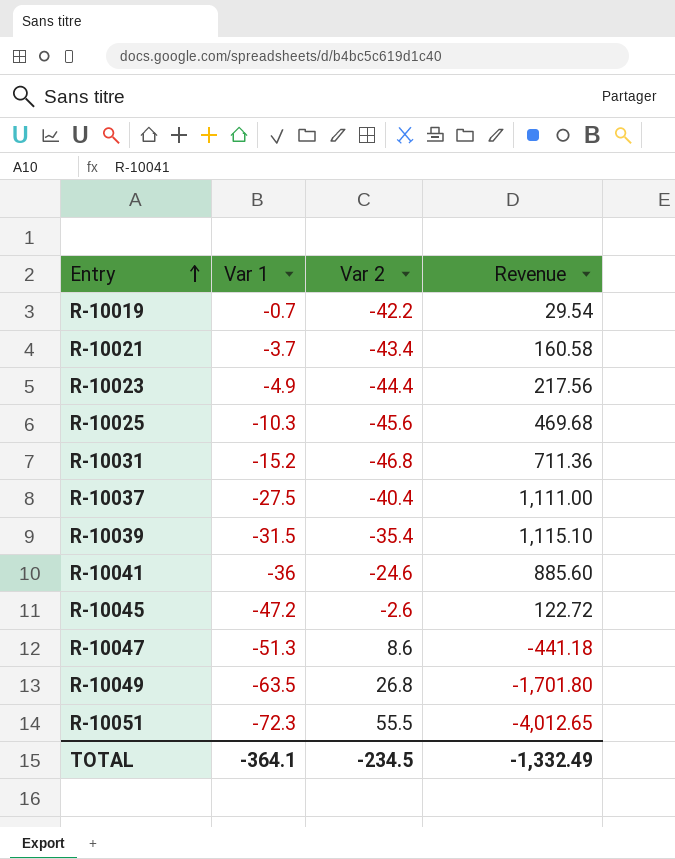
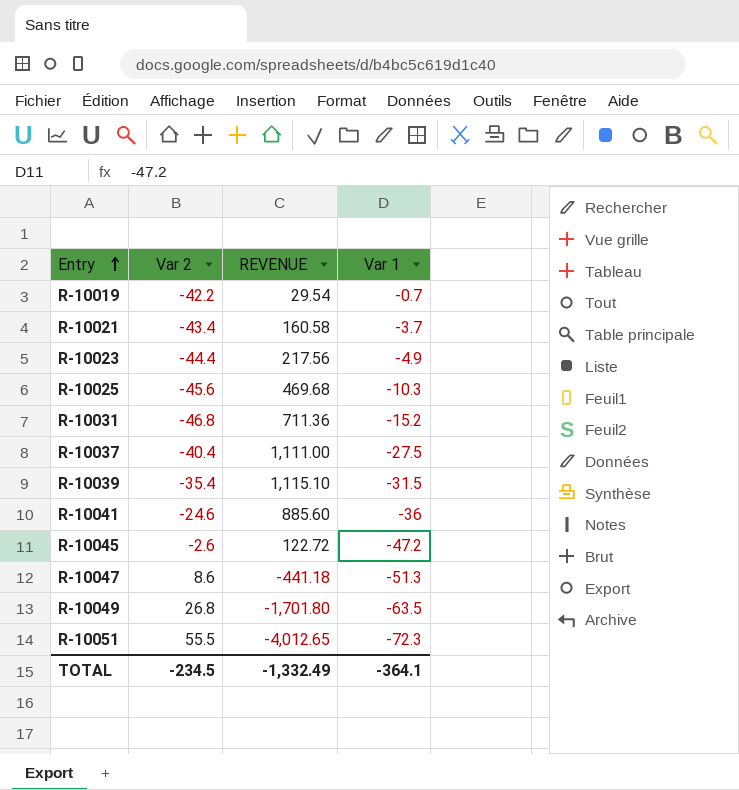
column name: Revenue -> REVENUE
column Var 1 | position: 2 -> 4

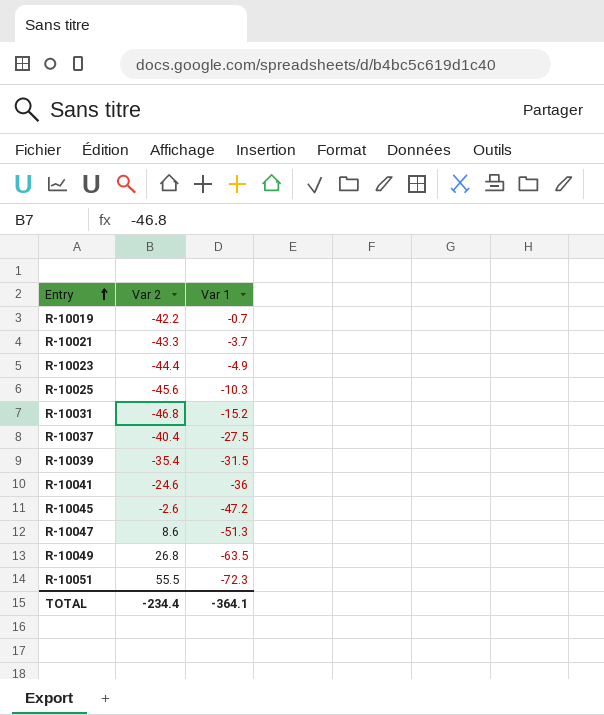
column REVENUE | formula: [Var 2] * [Var 1] -> none
R-10021 | Var 2: -43.4 -> -43.3
TOTAL | Var 2: -234.5 -> -234.4

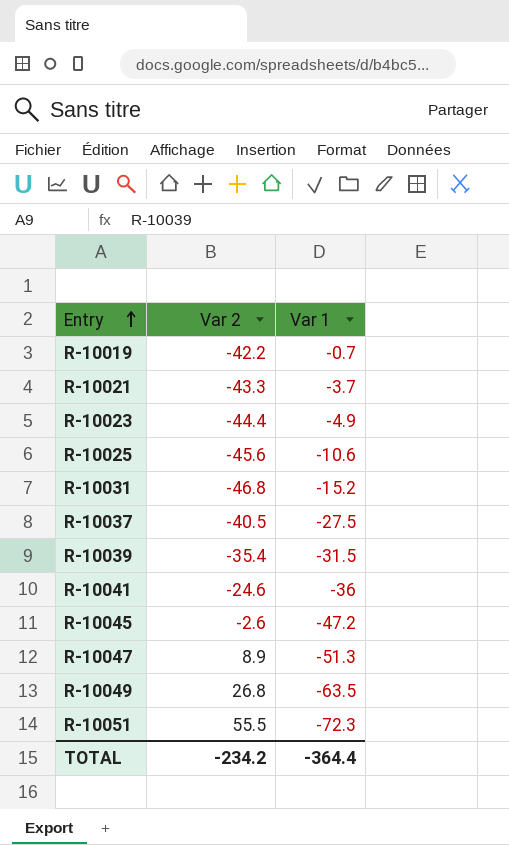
R-10025 | Var 1: -10.3 -> -10.6
R-10037 | Var 2: -40.4 -> -40.5
R-10047 | Var 2: 8.6 -> 8.9
TOTAL | Var 2: -234.4 -> -234.2
TOTAL | Var 1: -364.1 -> -364.4

